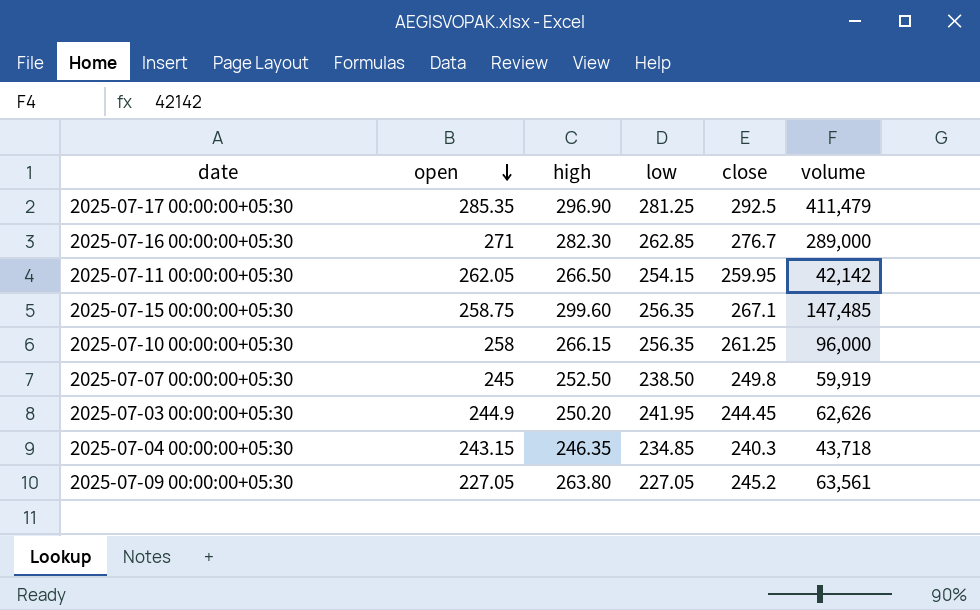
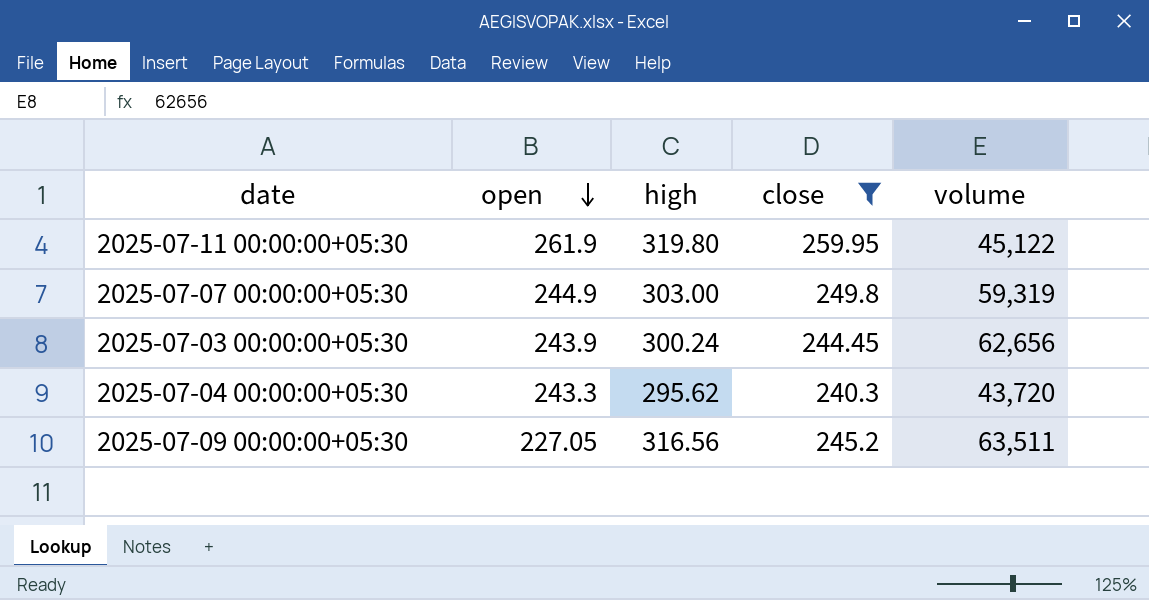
filter: none -> close <= 259.95
column low | position: 4 -> none
2025-07-11 00:00:00+05:30 | open: 262.05 -> 261.9
2025-07-11 00:00:00+05:30 | high: 266.50 -> 319.80
2025-07-11 00:00:00+05:30 | volume: 42,142 -> 45,122
2025-07-07 00:00:00+05:30 | open: 245 -> 244.9
2025-07-07 00:00:00+05:30 | high: 252.50 -> 303.00
2025-07-07 00:00:00+05:30 | volume: 59,919 -> 59,319
2025-07-03 00:00:00+05:30 | open: 244.9 -> 243.9
2025-07-03 00:00:00+05:30 | high: 250.20 -> 300.24
2025-07-03 00:00:00+05:30 | volume: 62,626 -> 62,656
2025-07-04 00:00:00+05:30 | open: 243.15 -> 243.3
2025-07-04 00:00:00+05:30 | high: 246.35 -> 295.62
2025-07-04 00:00:00+05:30 | volume: 43,718 -> 43,720
2025-07-09 00:00:00+05:30 | high: 263.80 -> 316.56
2025-07-09 00:00:00+05:30 | volume: 63,561 -> 63,511

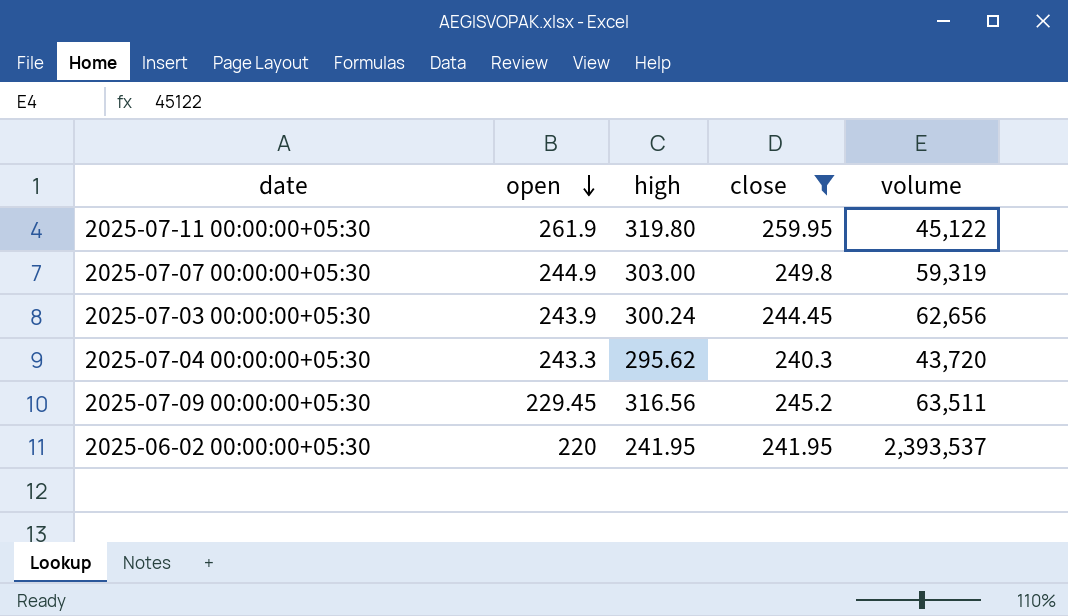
2025-07-09 00:00:00+05:30 | open: 227.05 -> 229.45
row 2025-06-02 00:00:00+05:30: none -> 220 | 241.95 | 241.95 | 2,393,537

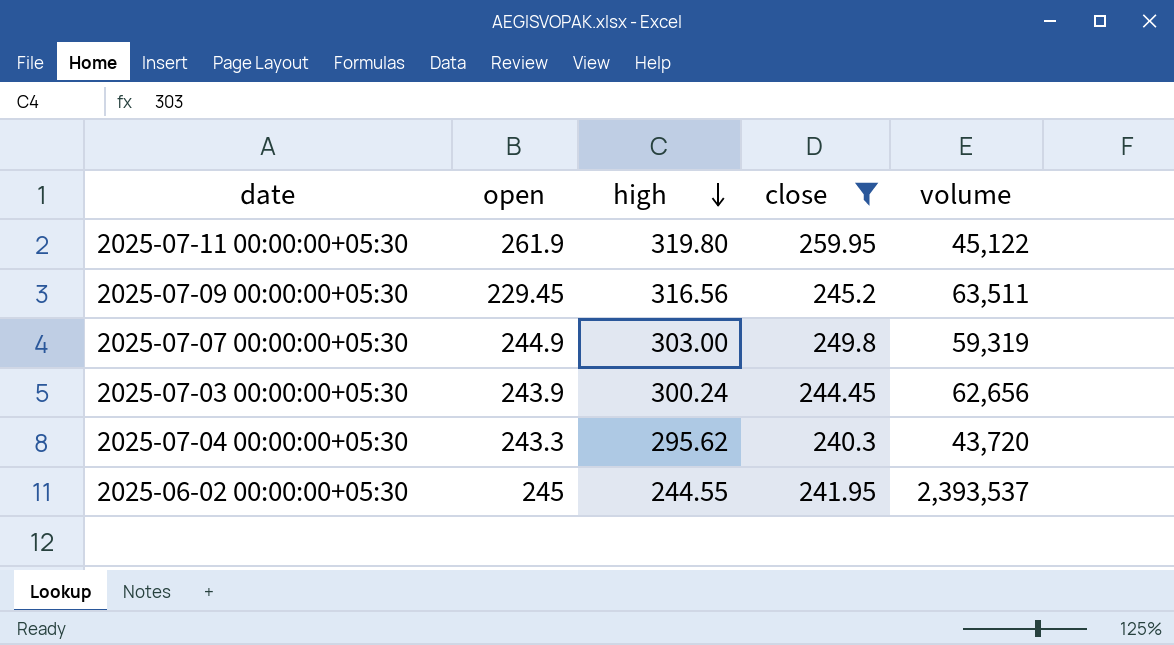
row order: open descending -> high descending
2025-06-02 00:00:00+05:30 | open: 220 -> 245
2025-06-02 00:00:00+05:30 | high: 241.95 -> 244.55

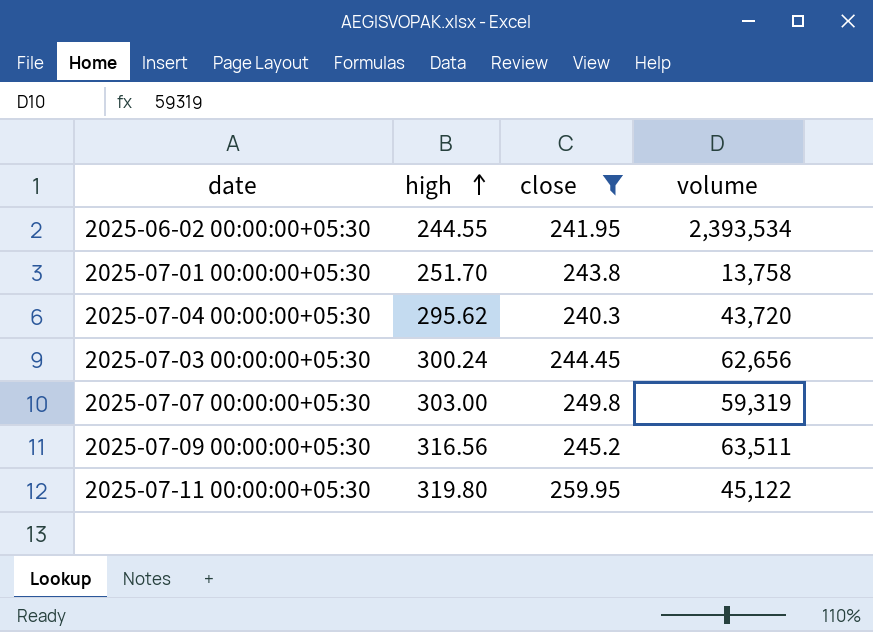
row order: high descending -> high ascending
column open | position: 2 -> none
2025-06-02 00:00:00+05:30 | volume: 2,393,537 -> 2,393,534
row 2025-07-01 00:00:00+05:30: none -> 251.70 | 243.8 | 13,758

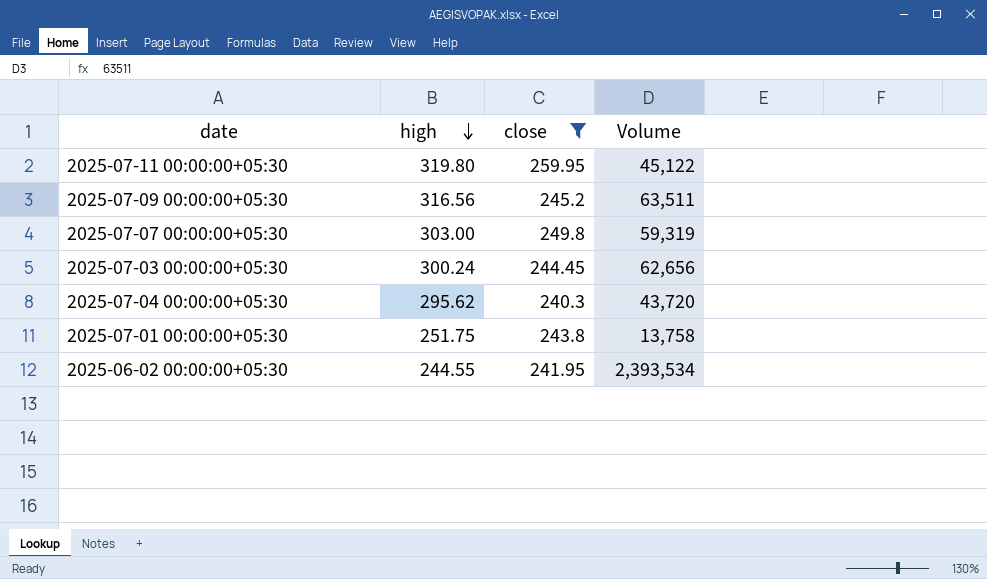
row order: high ascending -> high descending
column name: volume -> Volume
2025-07-01 00:00:00+05:30 | high: 251.70 -> 251.75

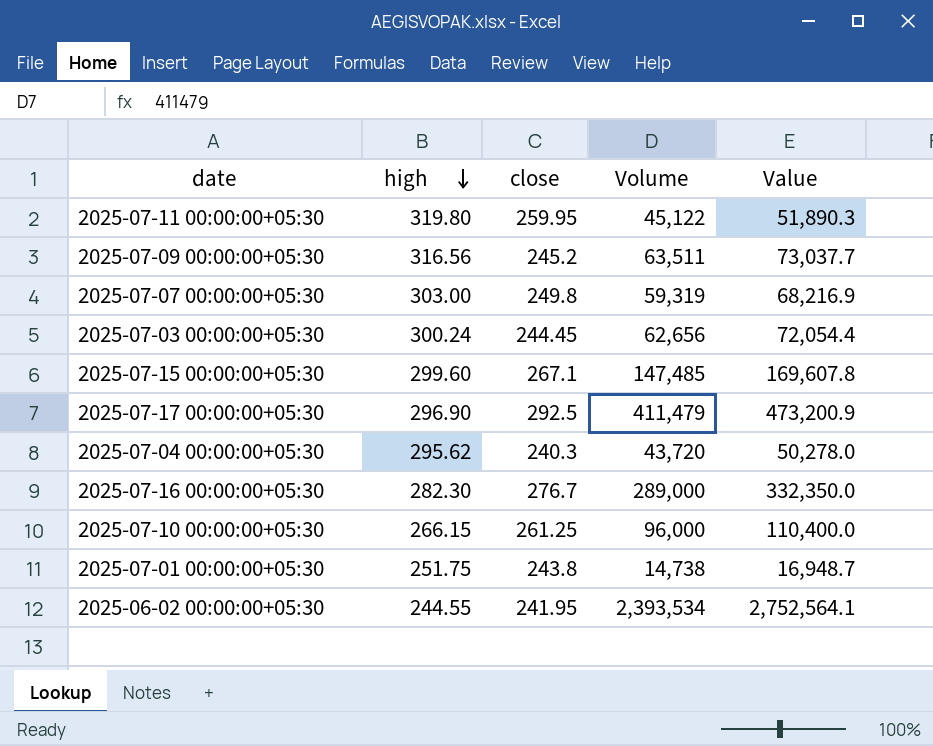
filter: close <= 259.95 -> none
column Value | formula: none -> [Volume] * 1.15
2025-07-01 00:00:00+05:30 | Volume: 13,758 -> 14,738

